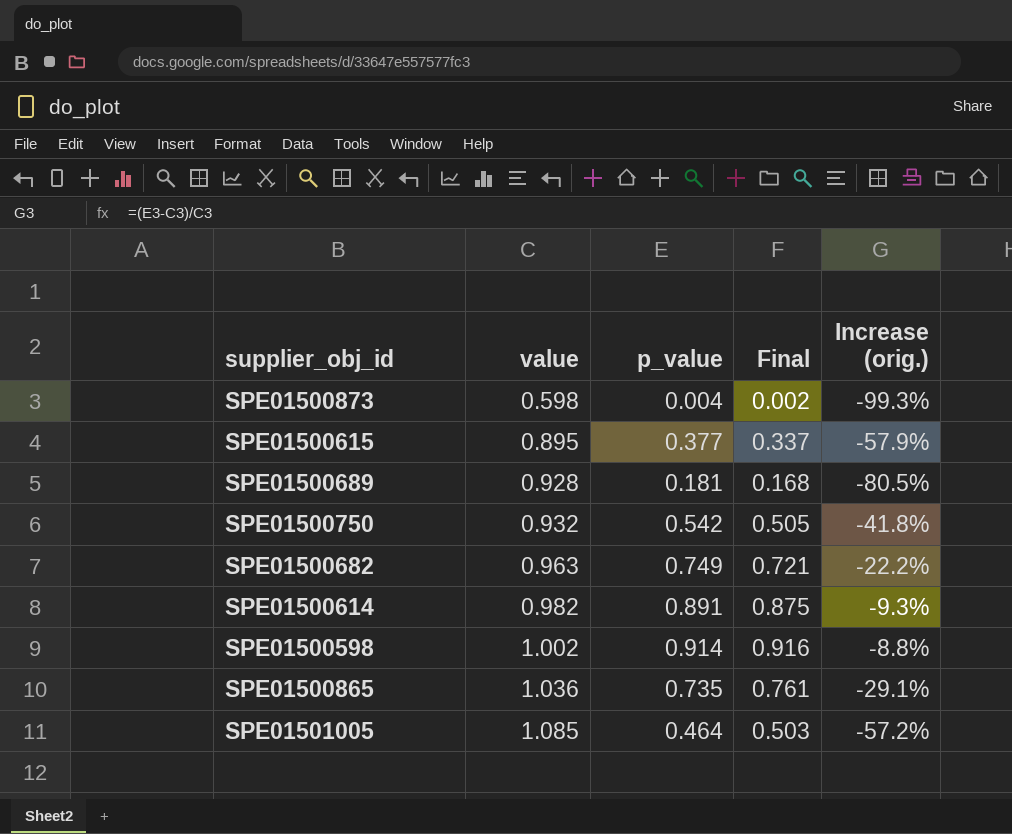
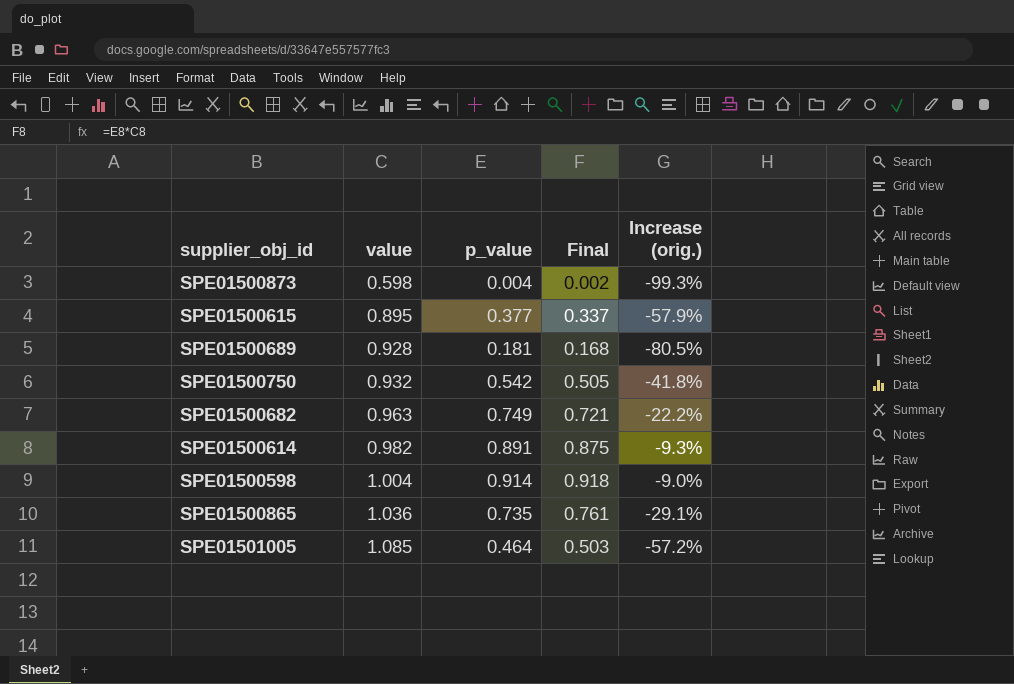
SPE01500598 | value: 1.002 -> 1.004
SPE01500598 | Final: 0.916 -> 0.918
SPE01500598 | Increase (orig.): -8.8% -> -9.0%

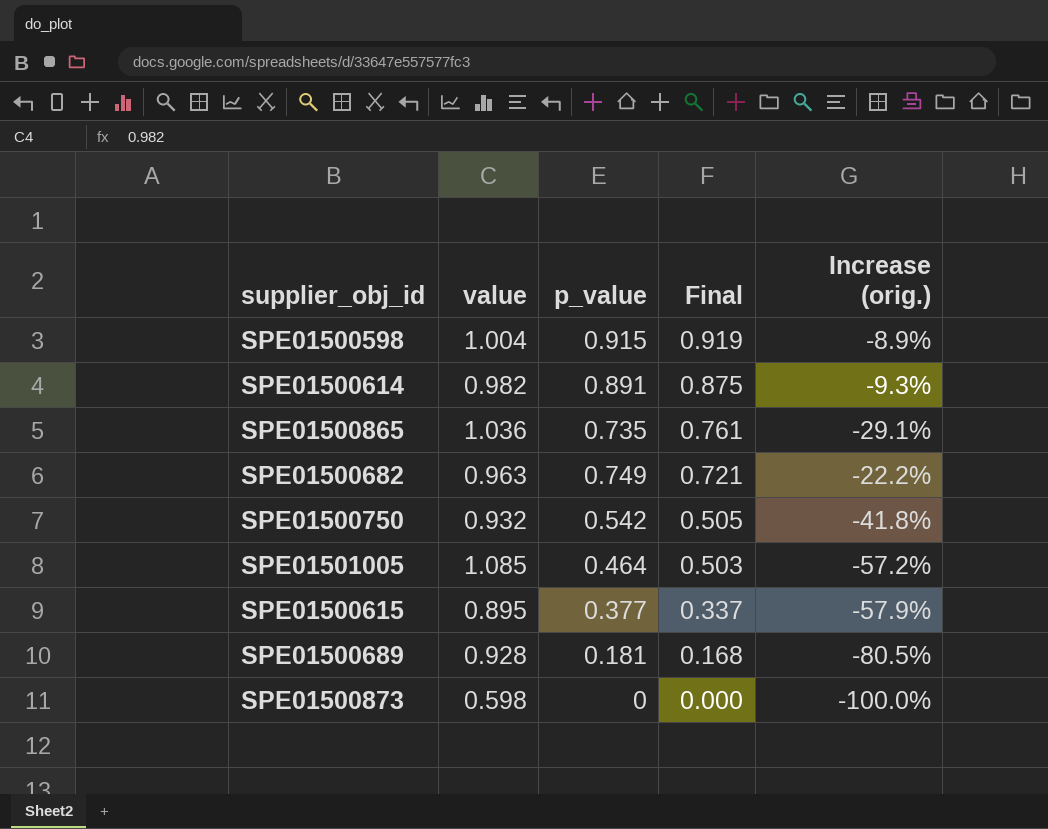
row order: value ascending -> Final descending
SPE01500598 | p_value: 0.914 -> 0.915
SPE01500598 | Final: 0.918 -> 0.919
SPE01500598 | Increase (orig.): -9.0% -> -8.9%
SPE01500873 | p_value: 0.004 -> 0
SPE01500873 | Final: 0.002 -> 0.000
SPE01500873 | Increase (orig.): -99.3% -> -100.0%

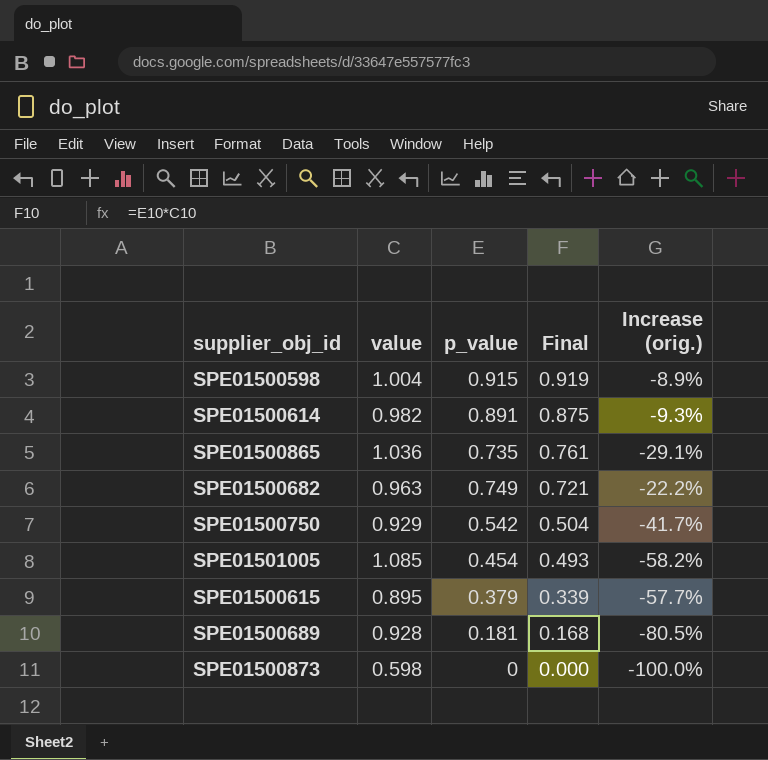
SPE01500750 | value: 0.932 -> 0.929
SPE01500750 | Final: 0.505 -> 0.504
SPE01500750 | Increase (orig.): -41.8% -> -41.7%
SPE01501005 | p_value: 0.464 -> 0.454
SPE01501005 | Final: 0.503 -> 0.493
SPE01501005 | Increase (orig.): -57.2% -> -58.2%
SPE01500615 | p_value: 0.377 -> 0.379
SPE01500615 | Final: 0.337 -> 0.339
SPE01500615 | Increase (orig.): -57.9% -> -57.7%

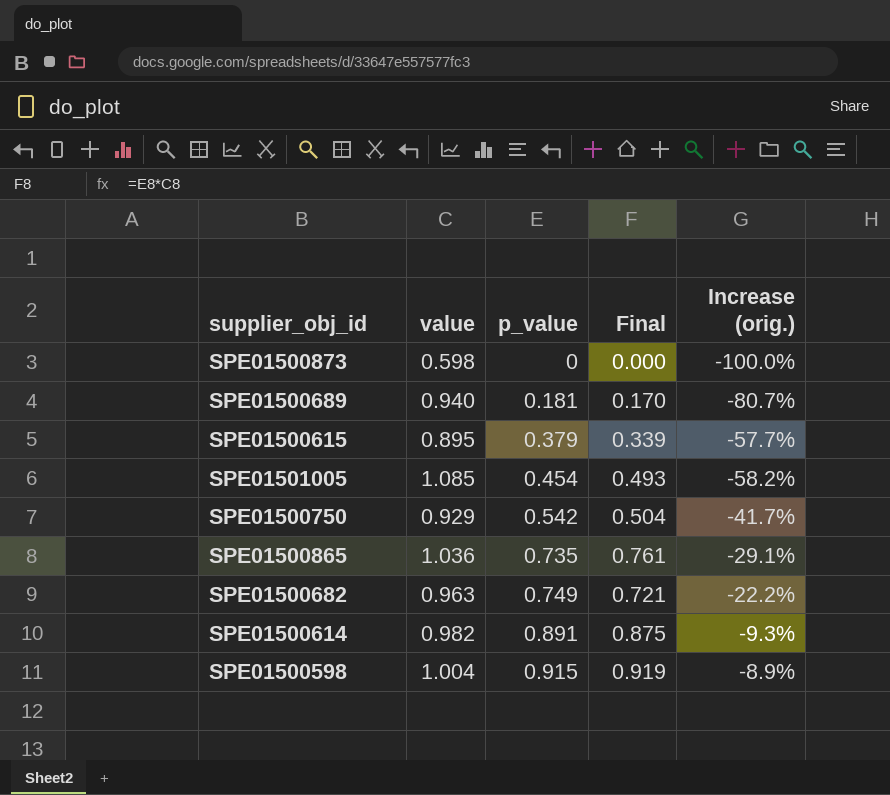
row order: Final descending -> p_value ascending
SPE01500689 | value: 0.928 -> 0.940
SPE01500689 | Final: 0.168 -> 0.170
SPE01500689 | Increase (orig.): -80.5% -> -80.7%

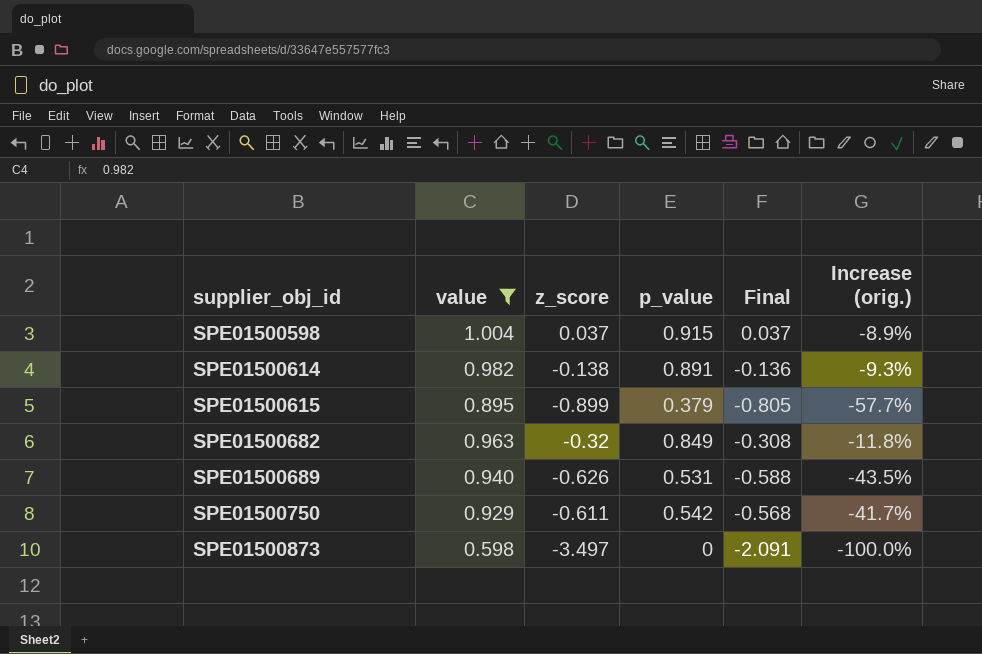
filter: none -> value <= 1.004
row order: p_value ascending -> supplier_obj_id ascending
column z_score | position: none -> 3
column Final | formula: [value] * [p_value] -> [value] * [z_score]
SPE01500682 | p_value: 0.749 -> 0.849
SPE01500682 | Increase (orig.): -22.2% -> -11.8%
SPE01500689 | p_value: 0.181 -> 0.531
SPE01500689 | Increase (orig.): -80.7% -> -43.5%

